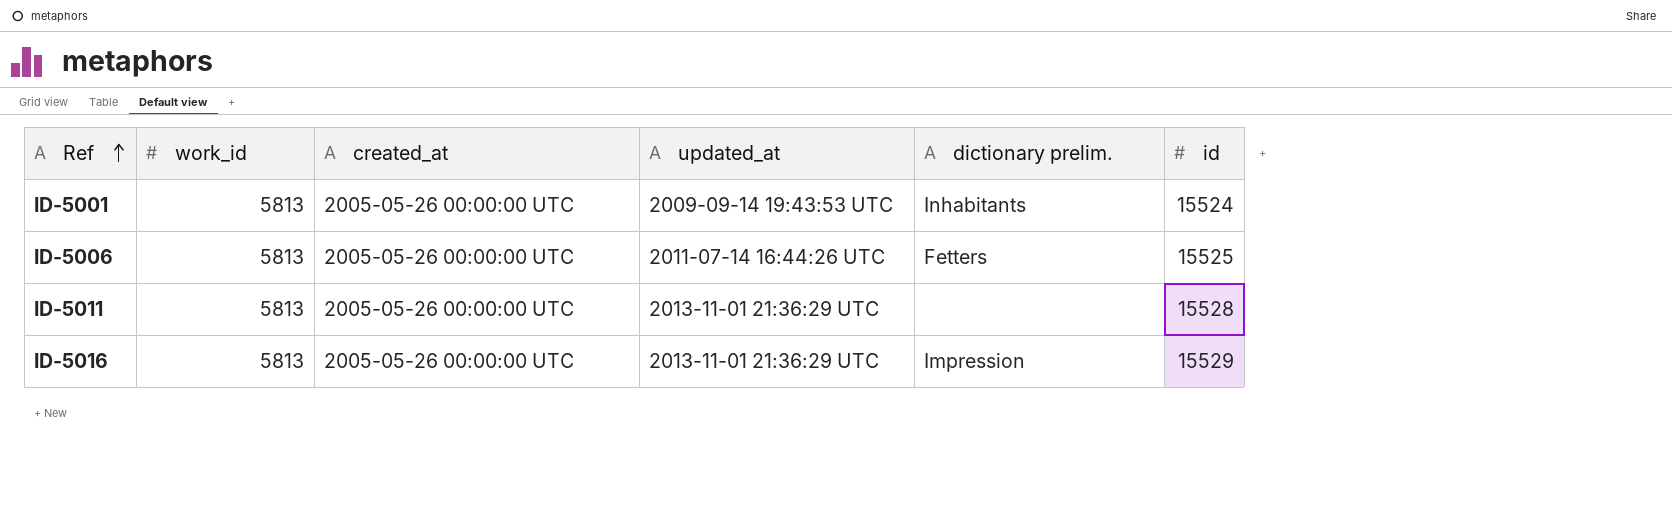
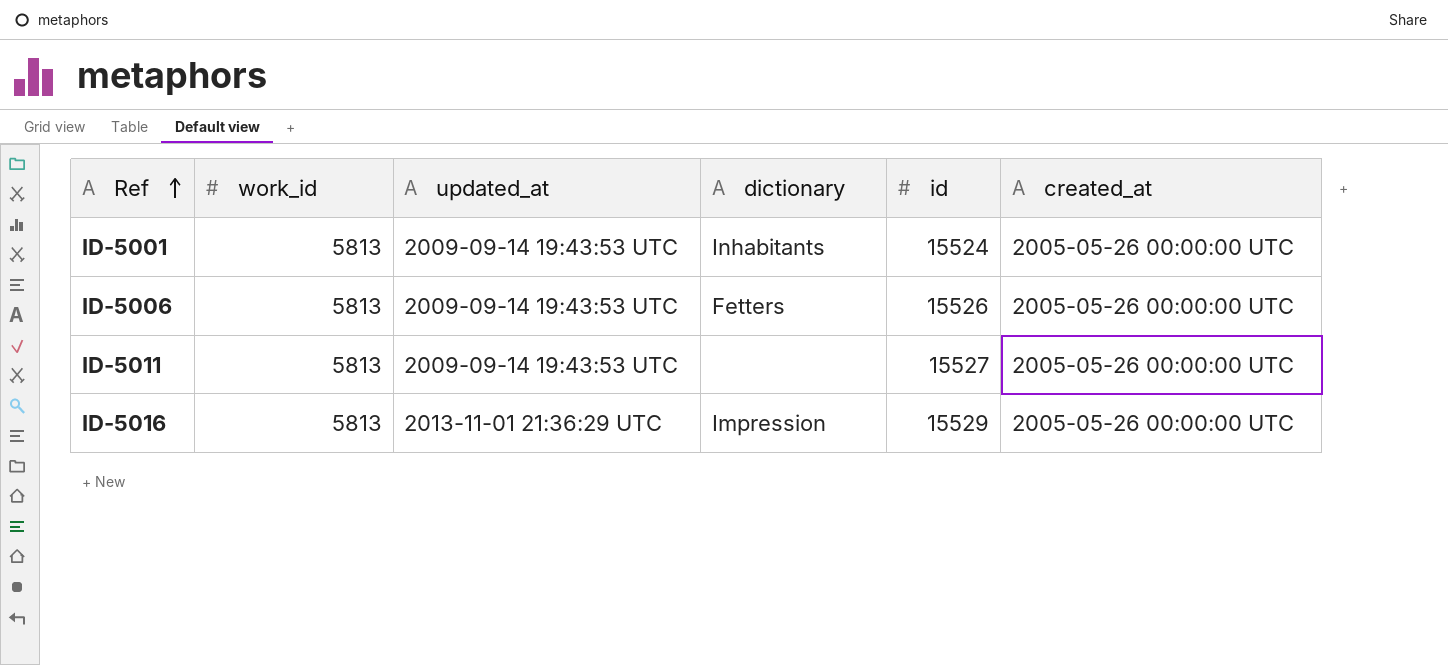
column name: dictionary prelim. -> dictionary
column created_at | position: 3 -> 6
ID-5006 | updated_at: 2011-07-14 16:44:26 UTC -> 2009-09-14 19:43:53 UTC
ID-5006 | id: 15525 -> 15526
ID-5011 | updated_at: 2013-11-01 21:36:29 UTC -> 2009-09-14 19:43:53 UTC
ID-5011 | id: 15528 -> 15527

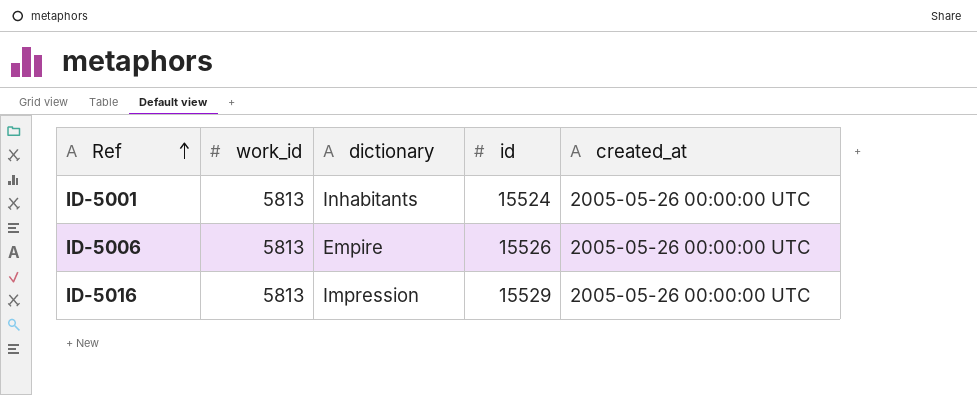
column updated_at | position: 3 -> none
row ID-5011: 5813 | 2009-09-14 19:43:53 UTC | none | 15527 | 2005-05-26 00:00:00 UTC -> none
ID-5006 | dictionary: Fetters -> Empire

